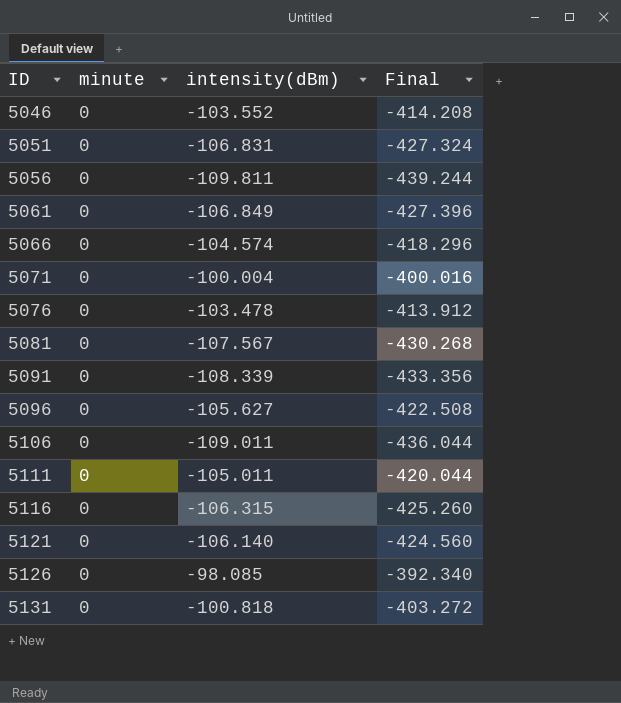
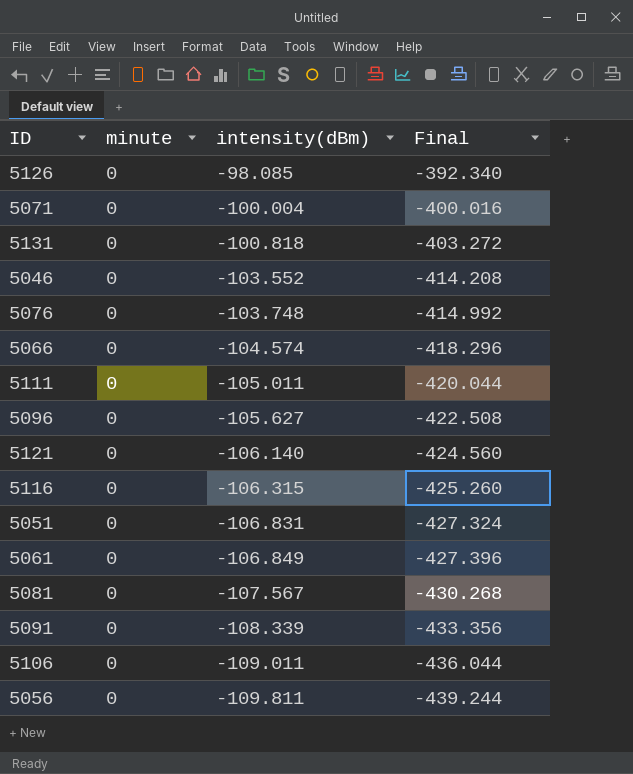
row order: ID ascending -> intensity(dBm) descending
5076 | intensity(dBm): -103.478 -> -103.748
5076 | Final: -413.912 -> -414.992

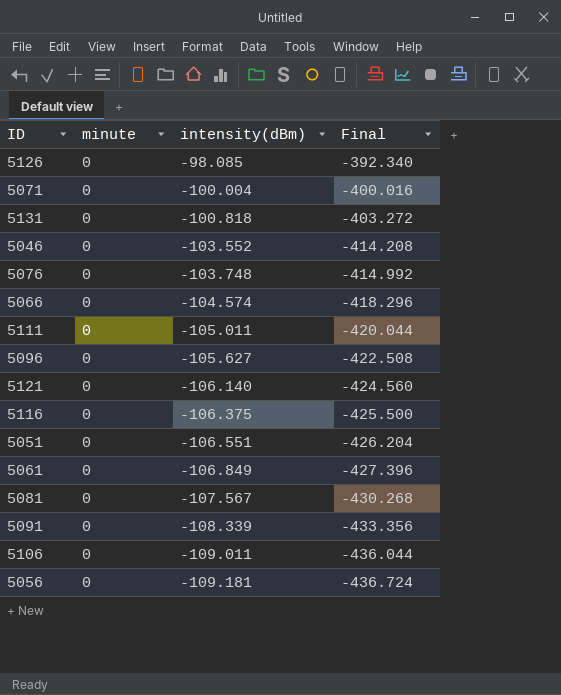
5116 | intensity(dBm): -106.315 -> -106.375
5116 | Final: -425.260 -> -425.500
5051 | intensity(dBm): -106.831 -> -106.551
5051 | Final: -427.324 -> -426.204
5056 | intensity(dBm): -109.811 -> -109.181
5056 | Final: -439.244 -> -436.724

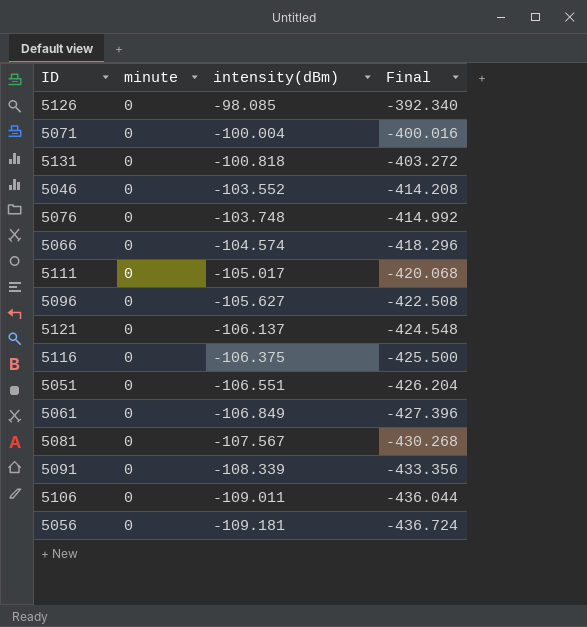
5111 | intensity(dBm): -105.011 -> -105.017
5111 | Final: -420.044 -> -420.068
5121 | intensity(dBm): -106.140 -> -106.137
5121 | Final: -424.560 -> -424.548

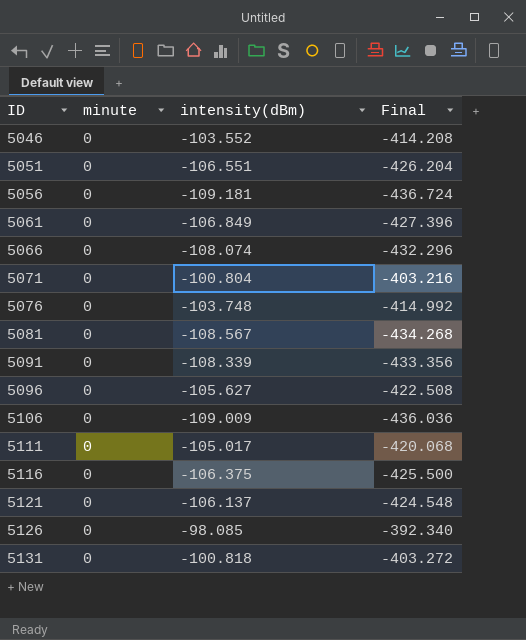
row order: intensity(dBm) descending -> ID ascending
5066 | intensity(dBm): -104.574 -> -108.074
5066 | Final: -418.296 -> -432.296
5071 | intensity(dBm): -100.004 -> -100.804
5071 | Final: -400.016 -> -403.216
5081 | intensity(dBm): -107.567 -> -108.567
5081 | Final: -430.268 -> -434.268
5106 | intensity(dBm): -109.011 -> -109.009
5106 | Final: -436.044 -> -436.036

